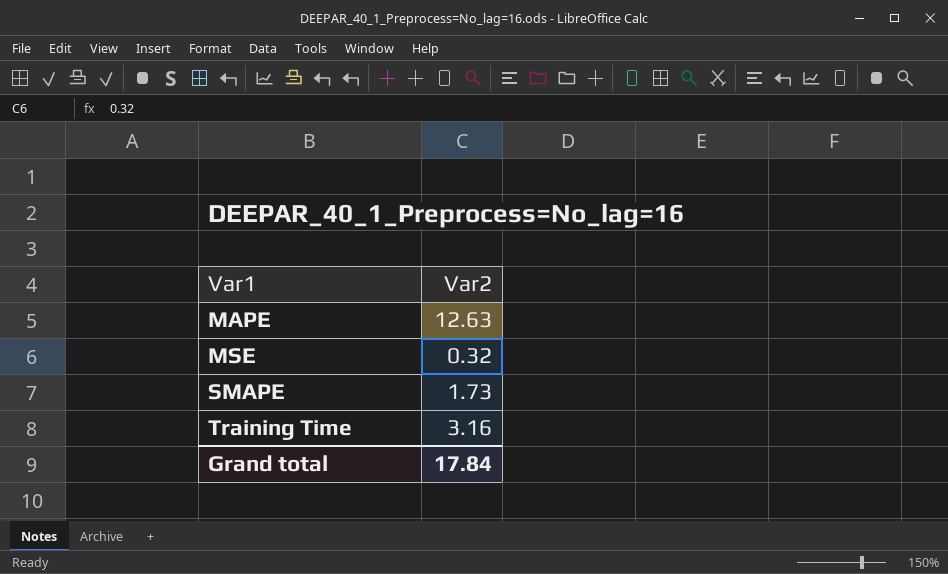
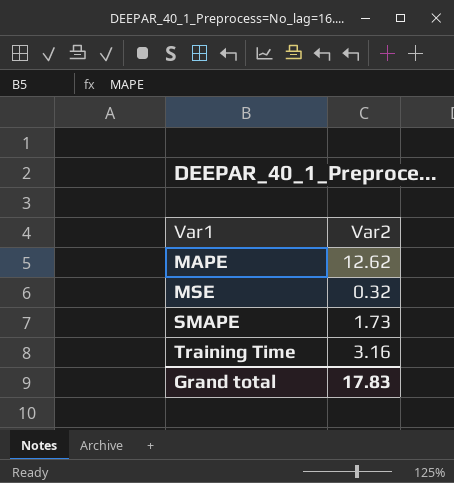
MAPE | Var2: 12.63 -> 12.62
Grand total | Var2: 17.84 -> 17.83

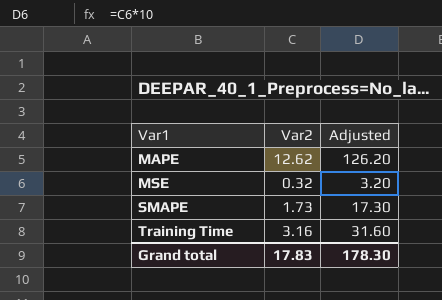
column Adjusted | formula: none -> [Var2] * 10

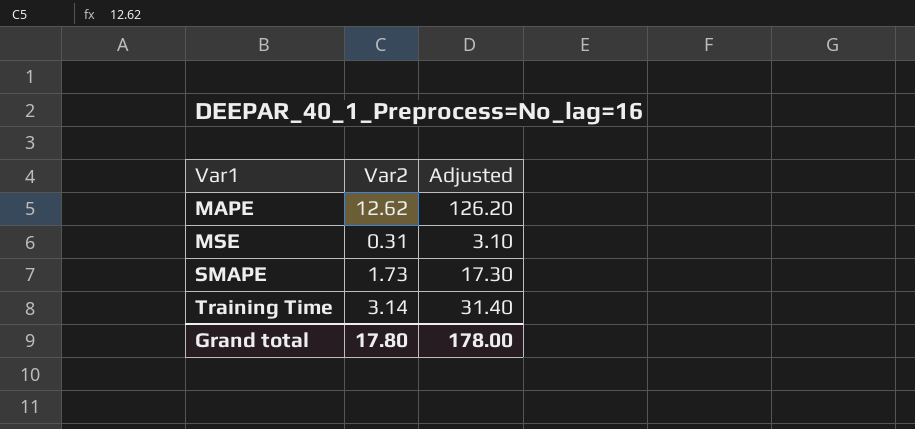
MSE | Var2: 0.32 -> 0.31
MSE | Adjusted: 3.20 -> 3.10
Training Time | Var2: 3.16 -> 3.14
Training Time | Adjusted: 31.60 -> 31.40
Grand total | Var2: 17.83 -> 17.80
Grand total | Adjusted: 178.30 -> 178.00

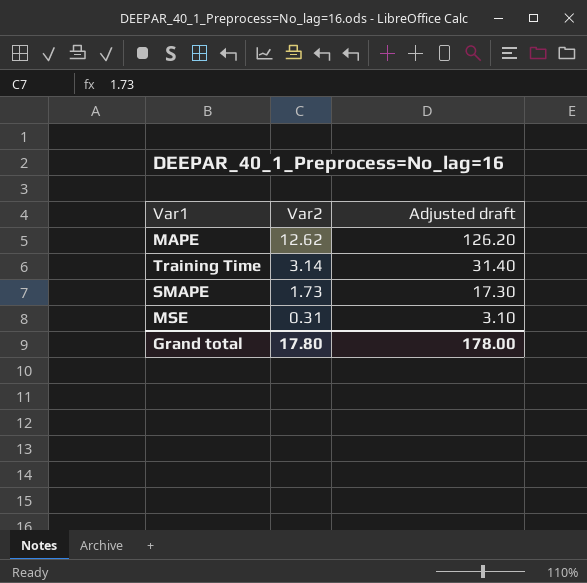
row order: Var1 ascending -> Var2 descending
column name: Adjusted -> Adjusted draft

